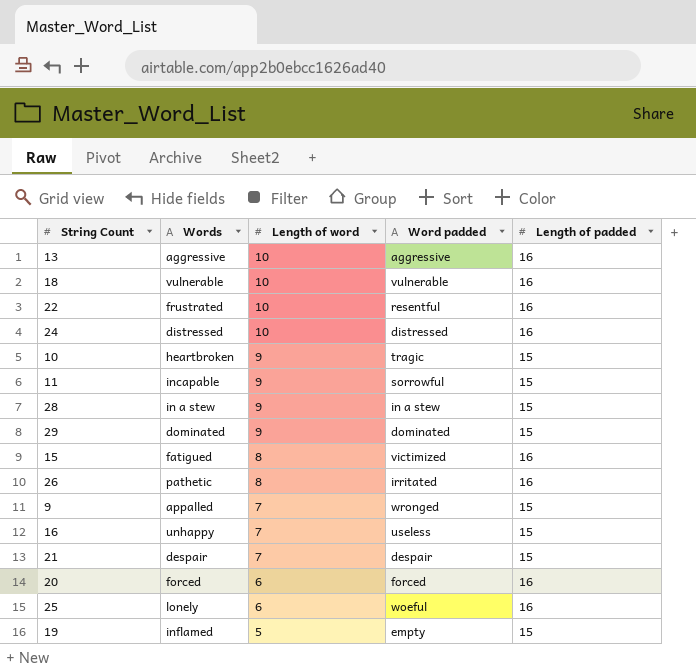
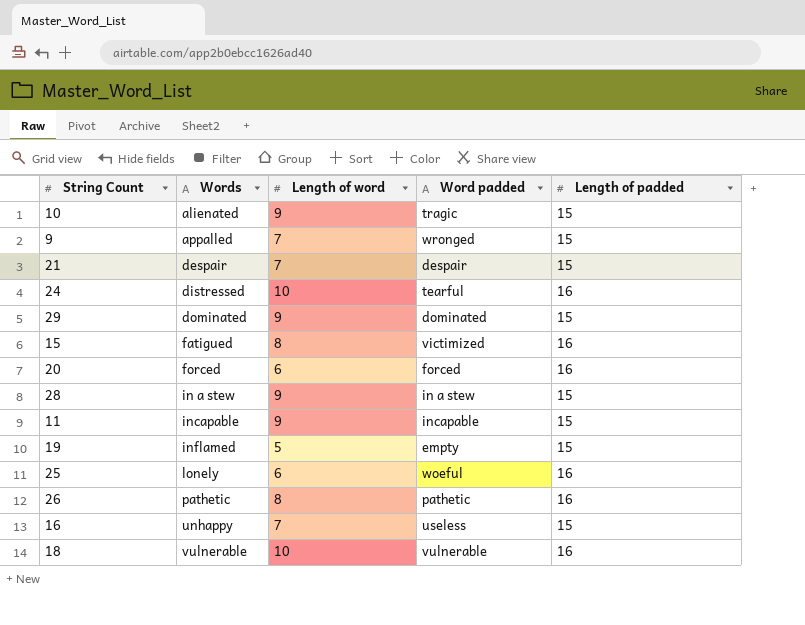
row order: Length of word descending -> Words ascending
row 13: aggressive | 10 | aggressive | 16 -> none
row 22: frustrated | 10 | resentful | 16 -> none
10 | Words: heartbroken -> alienated
24 | Word padded: distressed -> tearful
11 | Word padded: sorrowful -> incapable
26 | Word padded: irritated -> pathetic

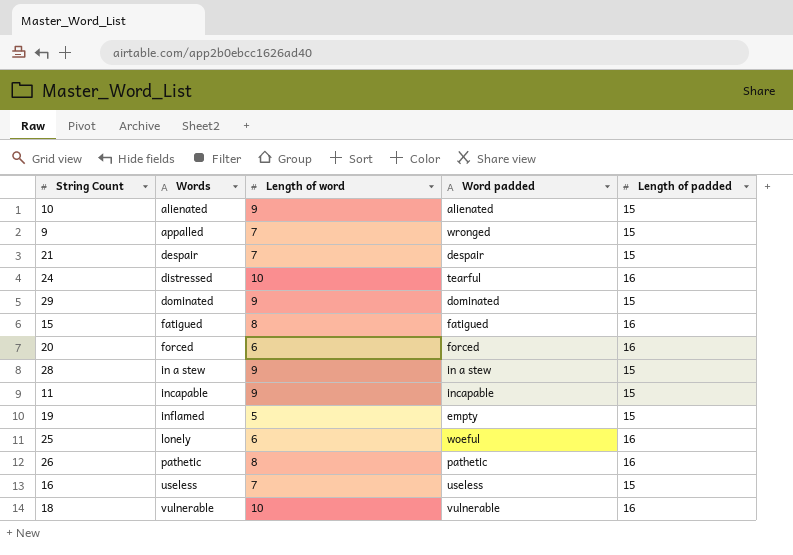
10 | Word padded: tragic -> alienated
15 | Word padded: victimized -> fatigued
16 | Words: unhappy -> useless

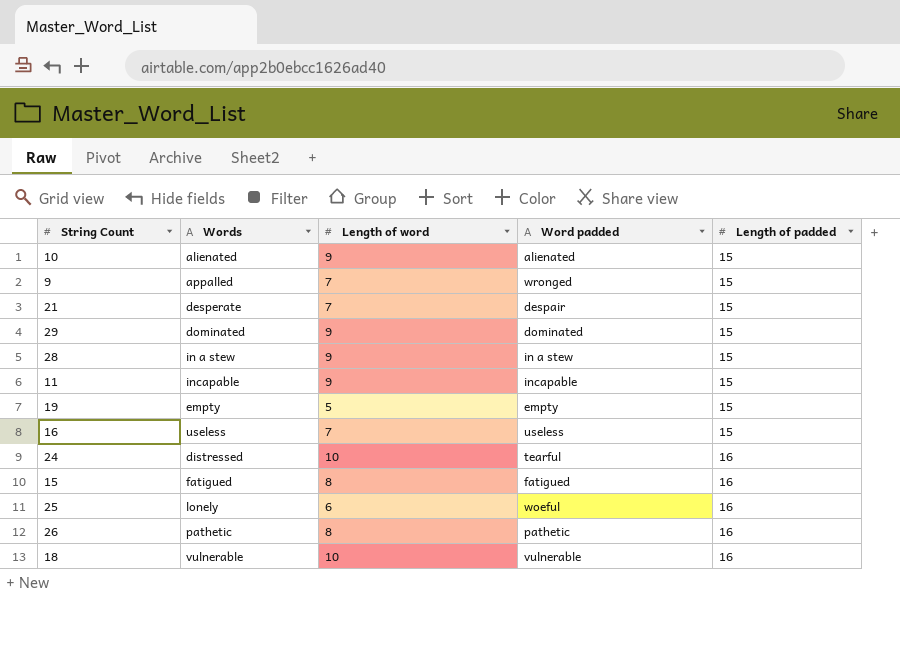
row order: Words ascending -> Length of padded ascending
row 20: forced | 6 | forced | 16 -> none
21 | Words: despair -> desperate
19 | Words: inflamed -> empty

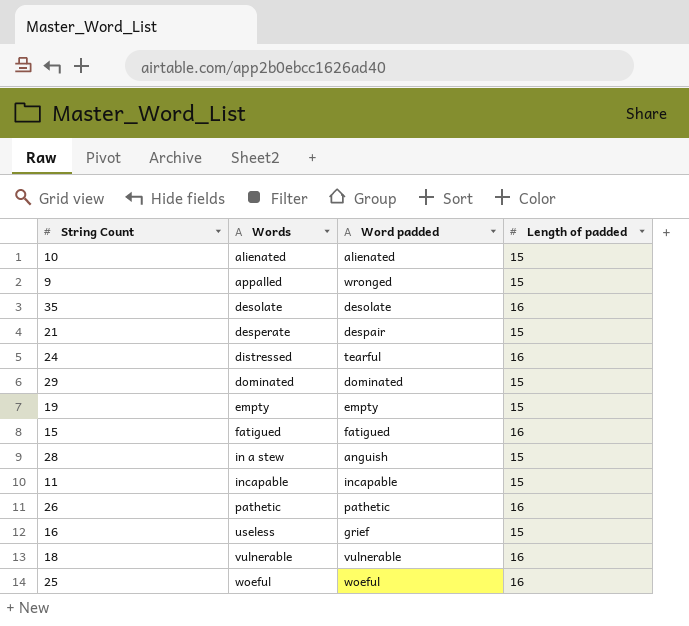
row order: Length of padded ascending -> Words ascending
column Length of word | position: 3 -> none
row 35: none -> desolate | desolate | 16
28 | Word padded: in a stew -> anguish
16 | Word padded: useless -> grief
25 | Words: lonely -> woeful

